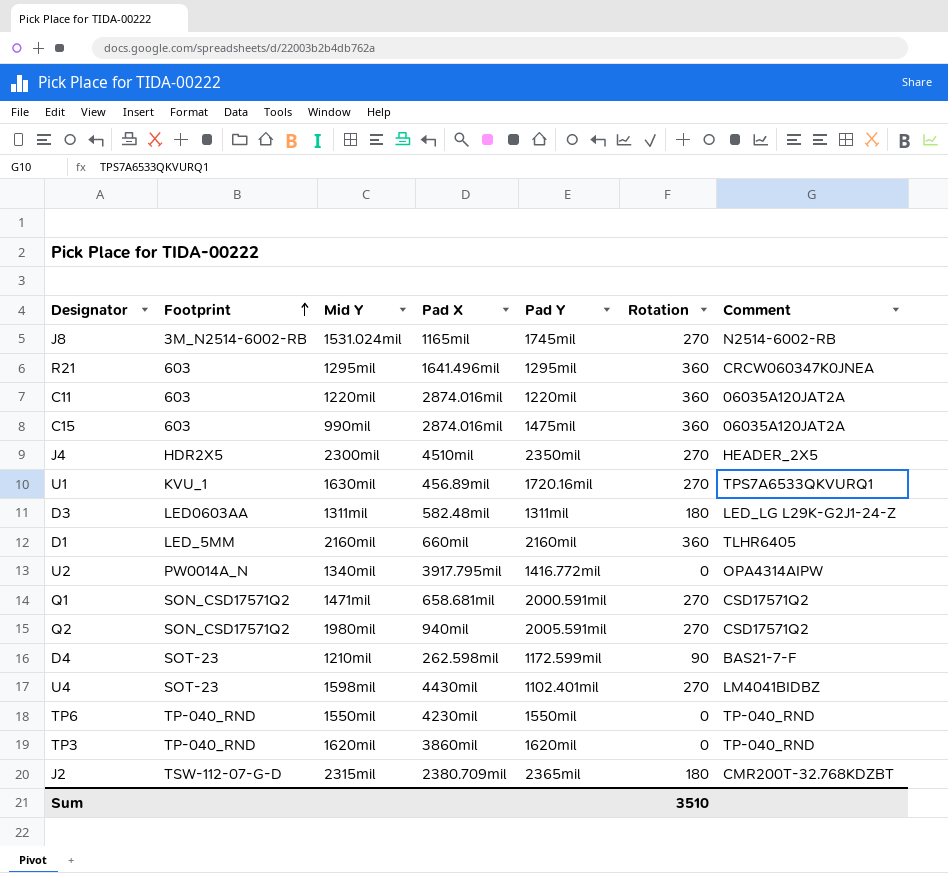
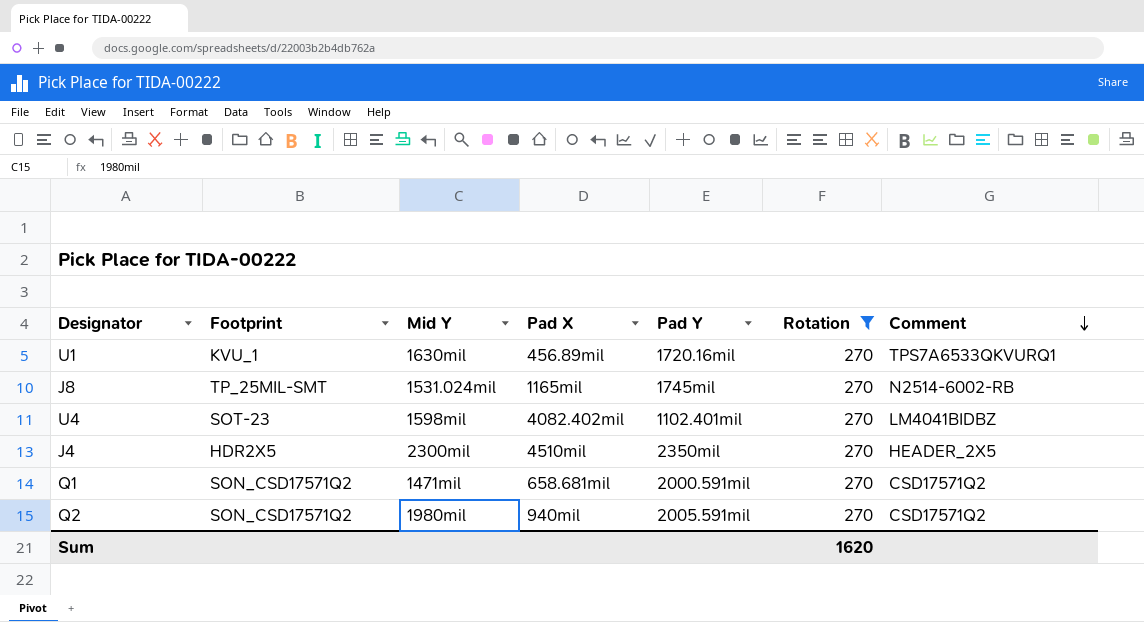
filter: none -> Rotation = 270
row order: Footprint ascending -> Comment descending
J8 | Footprint: 3M_N2514-6002-RB -> TP_25MIL-SMT
U4 | Pad X: 4430mil -> 4082.402mil
Sum | Rotation: 3510 -> 1620

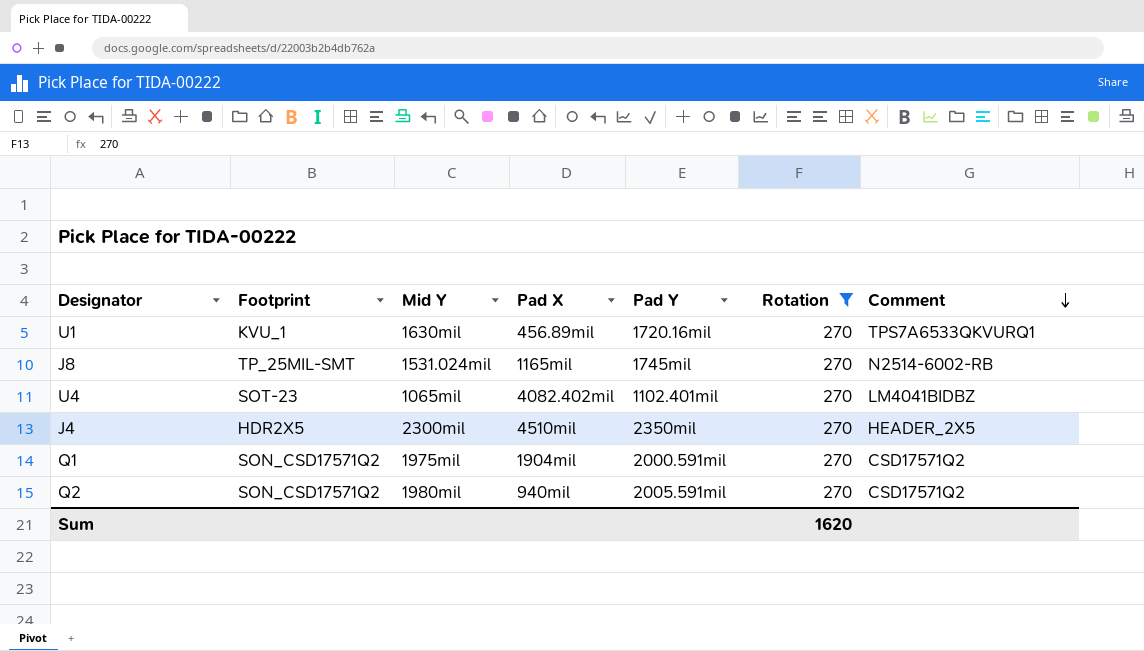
U4 | Mid Y: 1598mil -> 1065mil
Q1 | Mid Y: 1471mil -> 1975mil
Q1 | Pad X: 658.681mil -> 1904mil

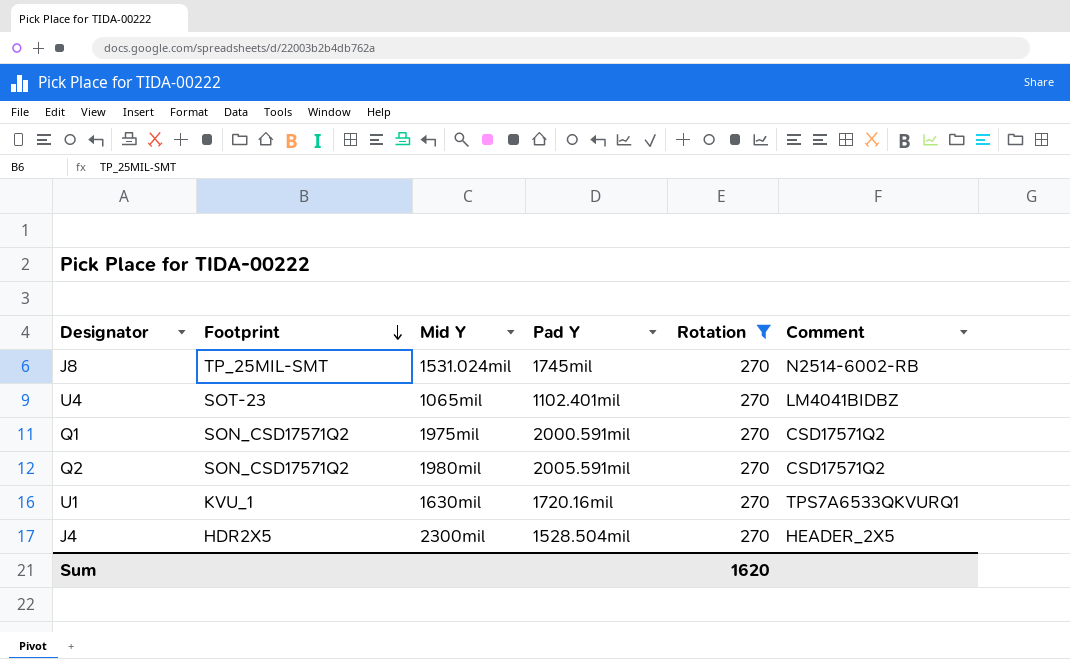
row order: Comment descending -> Footprint descending
column Pad X | position: 4 -> none
J4 | Pad Y: 2350mil -> 1528.504mil

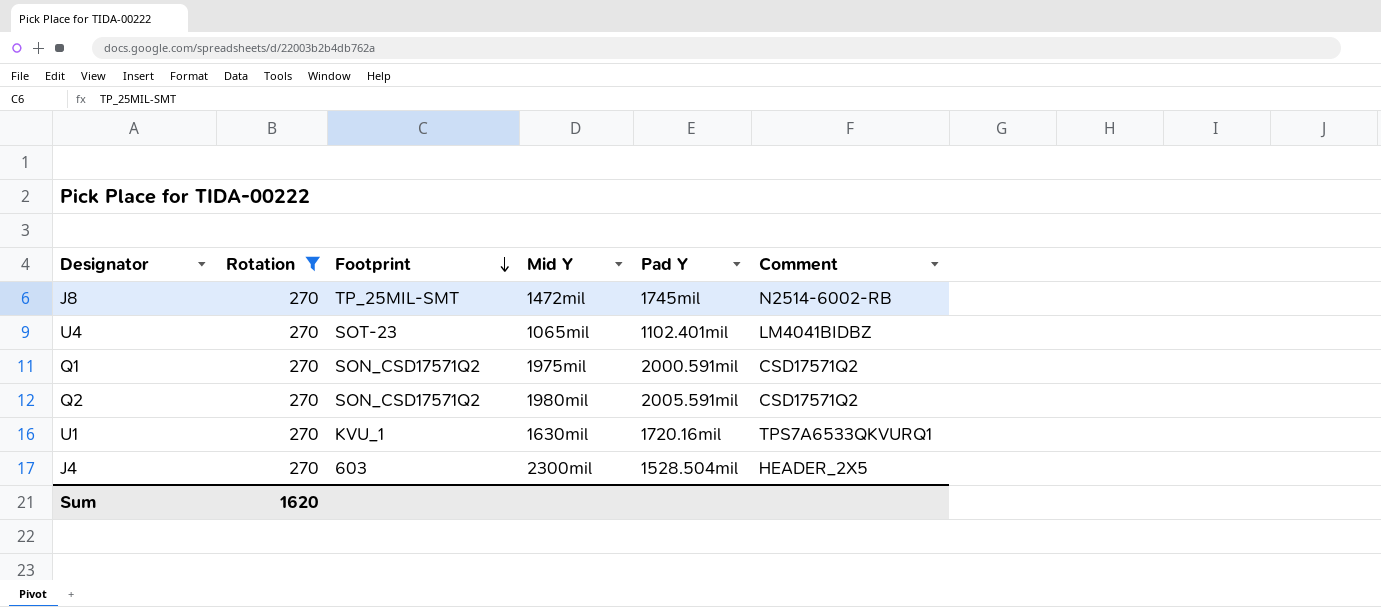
column Rotation | position: 5 -> 2
J8 | Mid Y: 1531.024mil -> 1472mil
J4 | Footprint: HDR2X5 -> 603

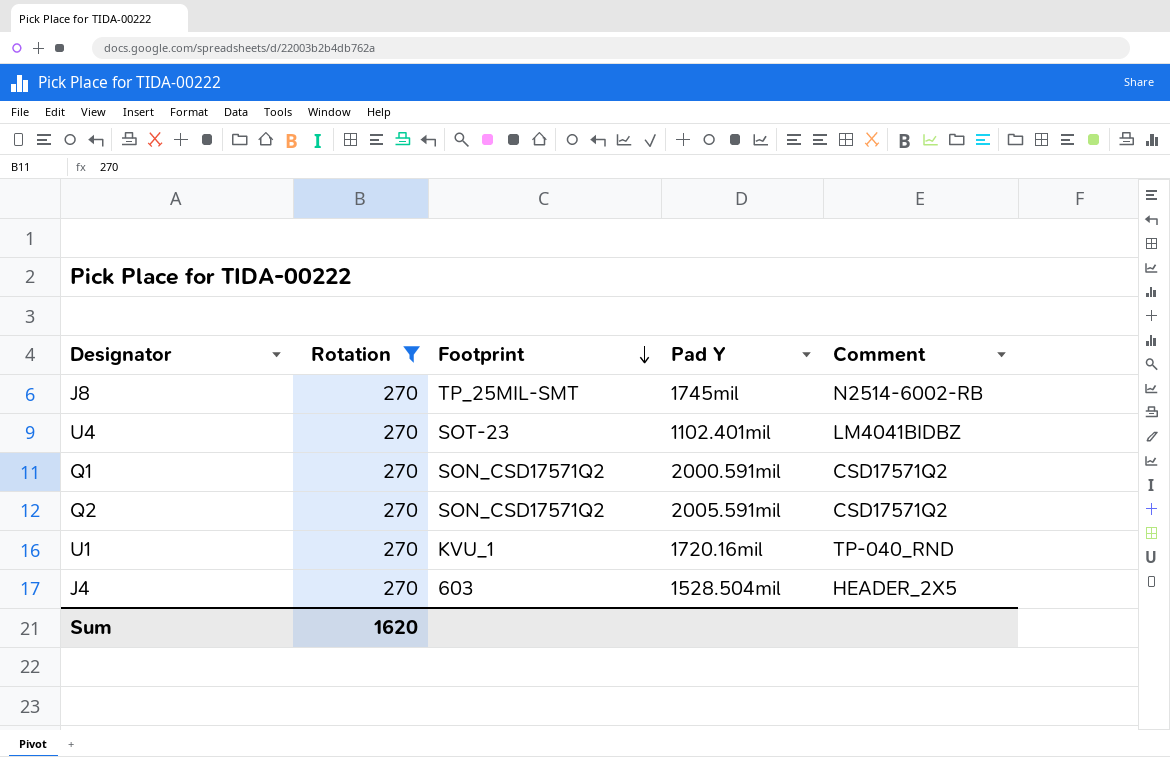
column Mid Y | position: 4 -> none
U1 | Comment: TPS7A6533QKVURQ1 -> TP-040_RND

